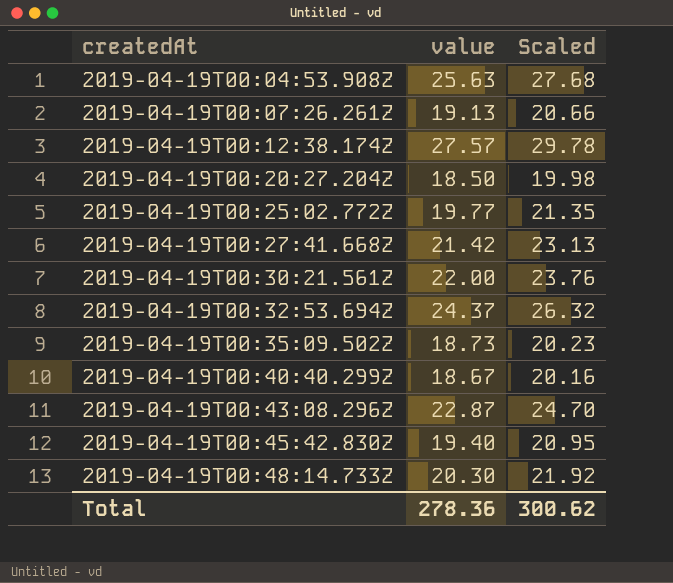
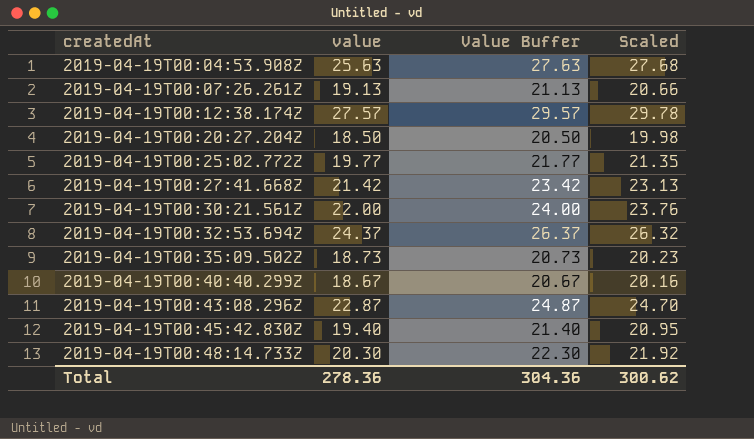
column Value Buffer | formula: none -> [value] + 2

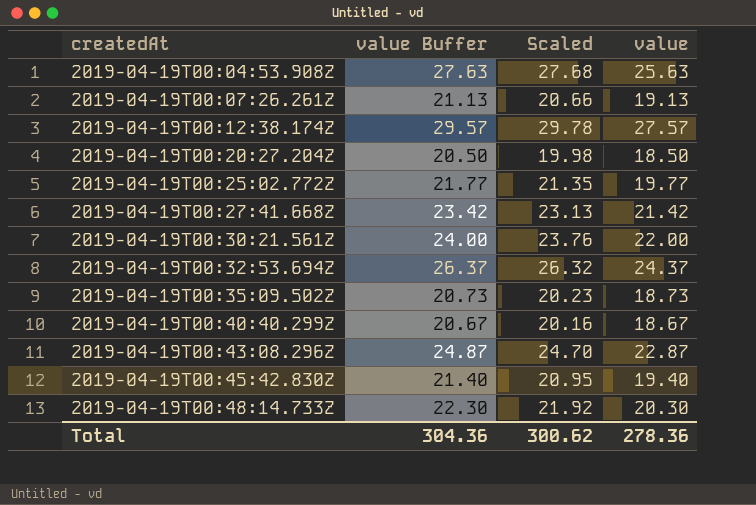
column name: Value Buffer -> value Buffer
column value | position: 2 -> 4

